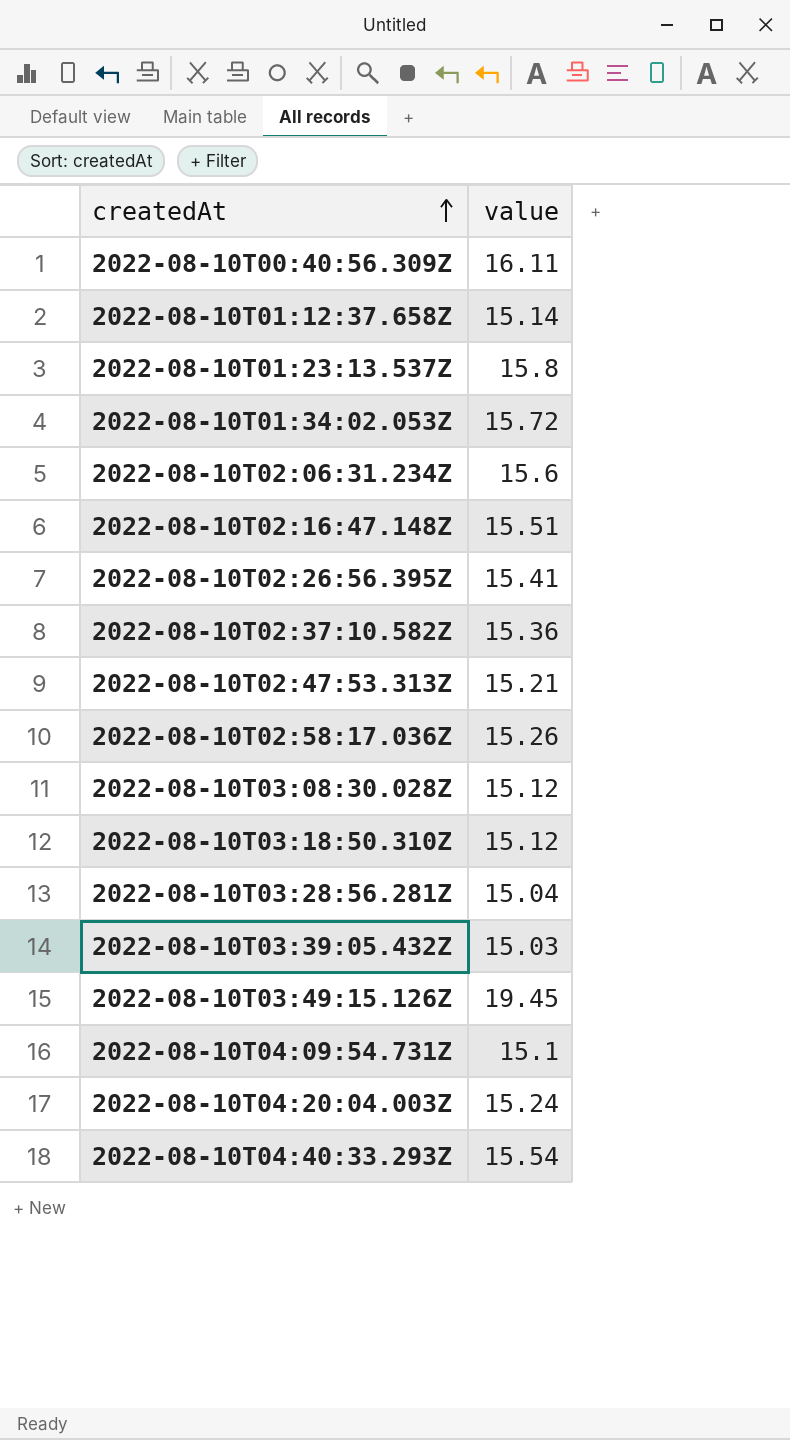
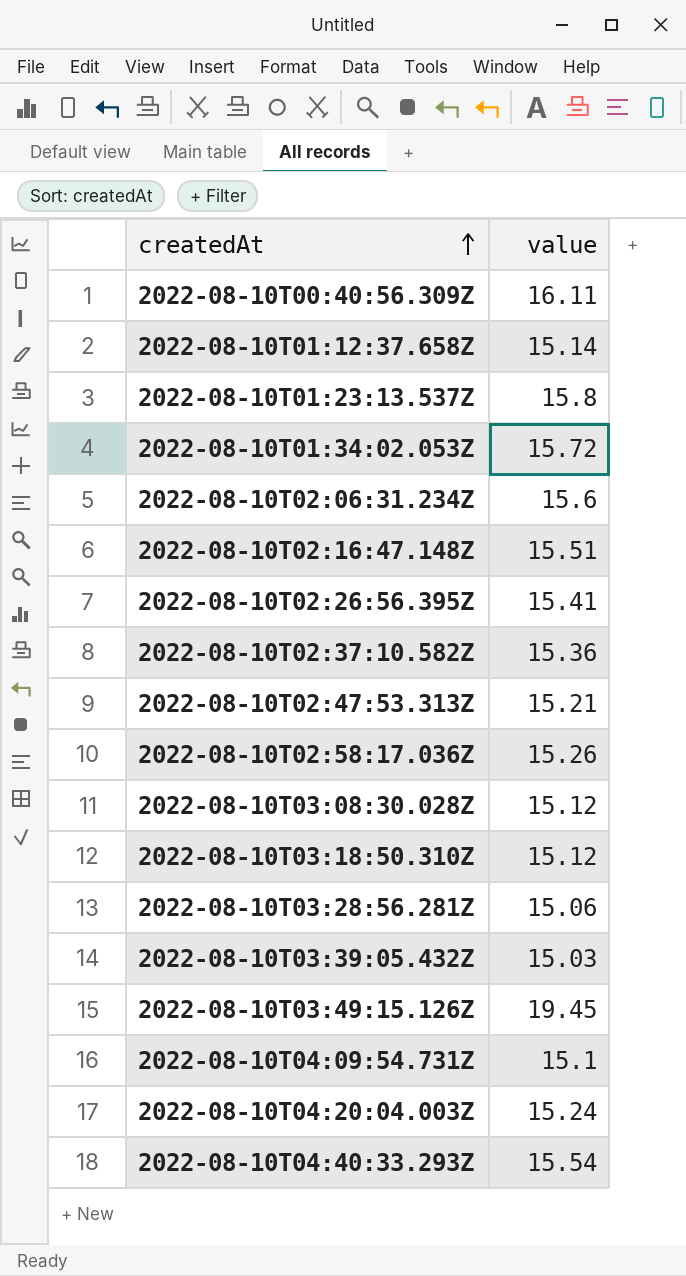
2022-08-10T03:28:56.281Z | value: 15.04 -> 15.06

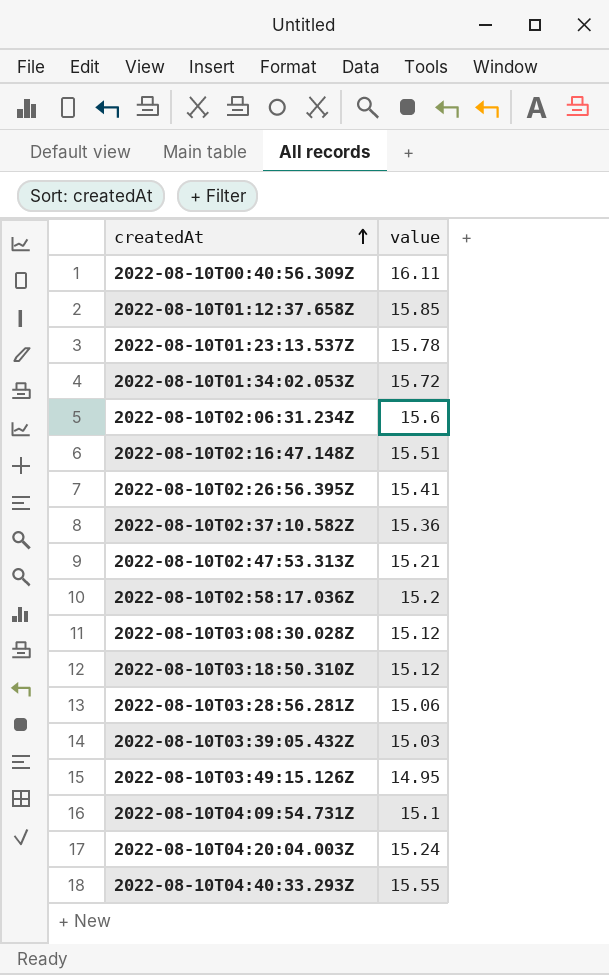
2022-08-10T01:12:37.658Z | value: 15.14 -> 15.85
2022-08-10T01:23:13.537Z | value: 15.8 -> 15.78
2022-08-10T02:58:17.036Z | value: 15.26 -> 15.2
2022-08-10T03:49:15.126Z | value: 19.45 -> 14.95
2022-08-10T04:40:33.293Z | value: 15.54 -> 15.55

